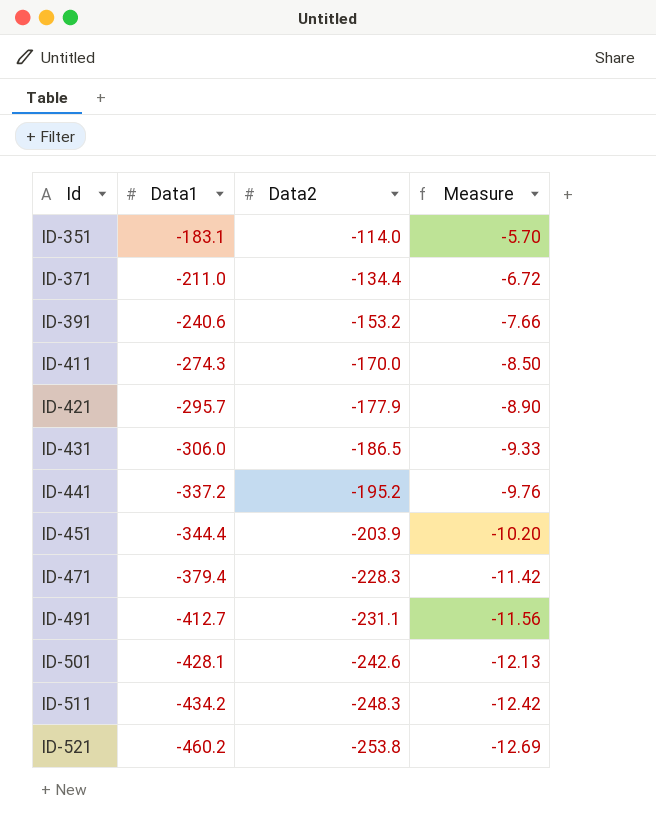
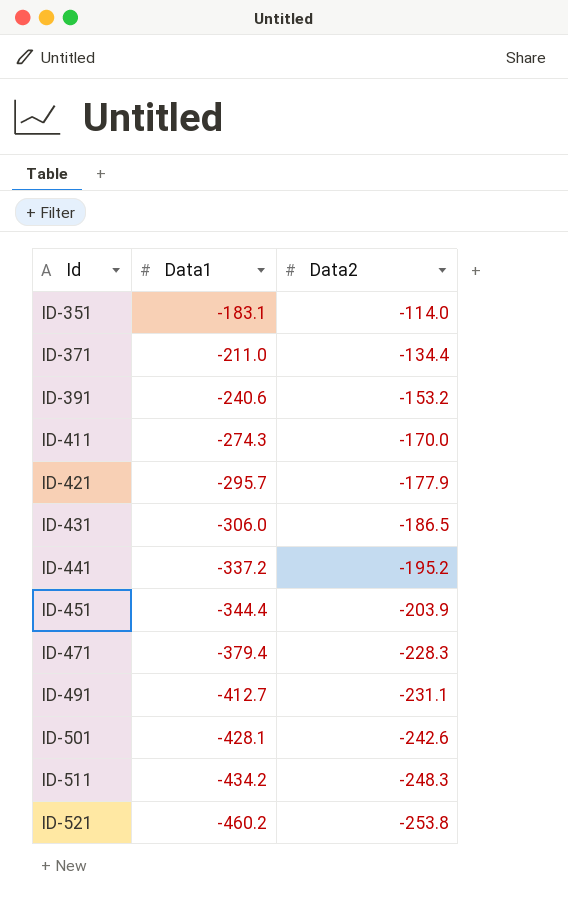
column Measure | formula: [Data2] * 0.05 -> none

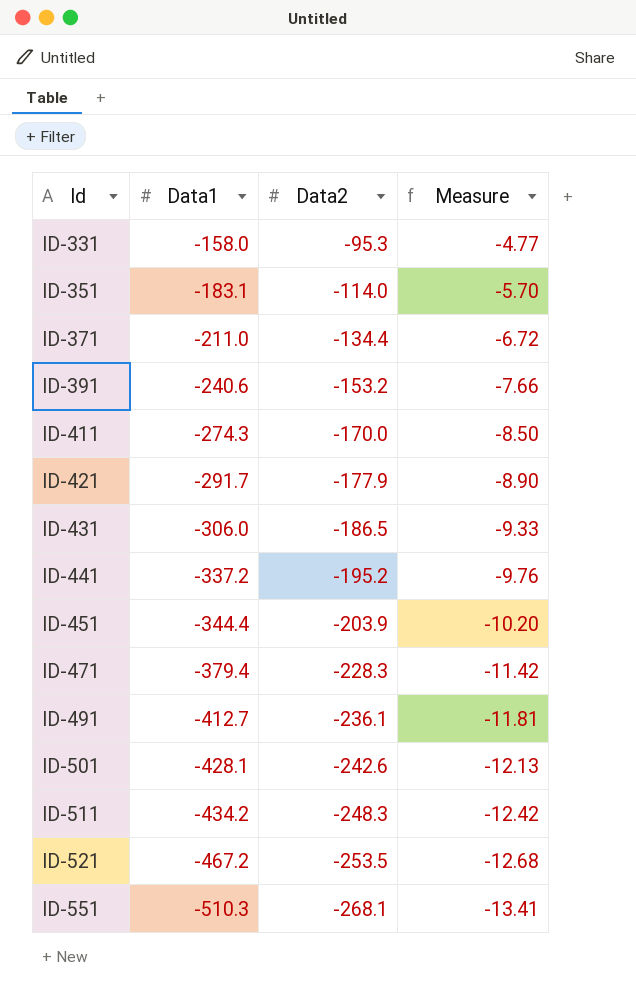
column Measure | formula: none -> [Data2] * 0.05
row ID-331: none -> -158.0 | -95.3 | -4.77
ID-421 | Data1: -295.7 -> -291.7
ID-491 | Data2: -231.1 -> -236.1
ID-521 | Data1: -460.2 -> -467.2
ID-521 | Data2: -253.8 -> -253.5
row ID-551: none -> -510.3 | -268.1 | -13.41

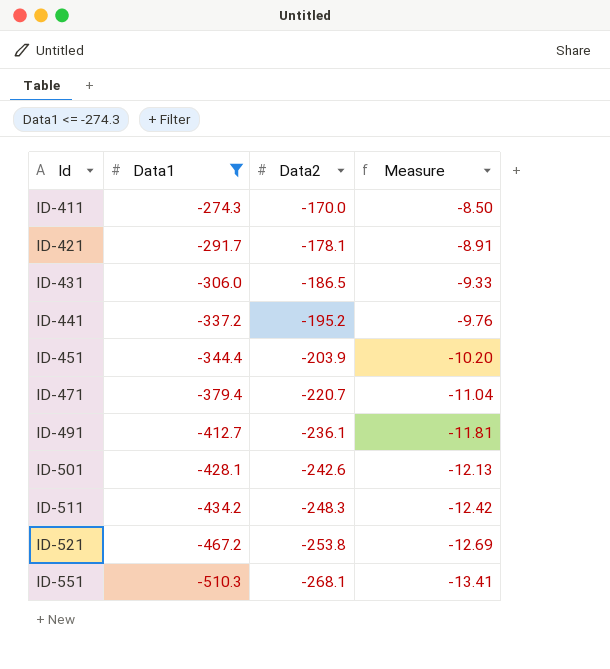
filter: none -> Data1 <= -274.3
ID-421 | Data2: -177.9 -> -178.1
ID-421 | Measure: -8.90 -> -8.91
ID-471 | Data2: -228.3 -> -220.7
ID-471 | Measure: -11.42 -> -11.04
ID-521 | Data2: -253.5 -> -253.8
ID-521 | Measure: -12.68 -> -12.69

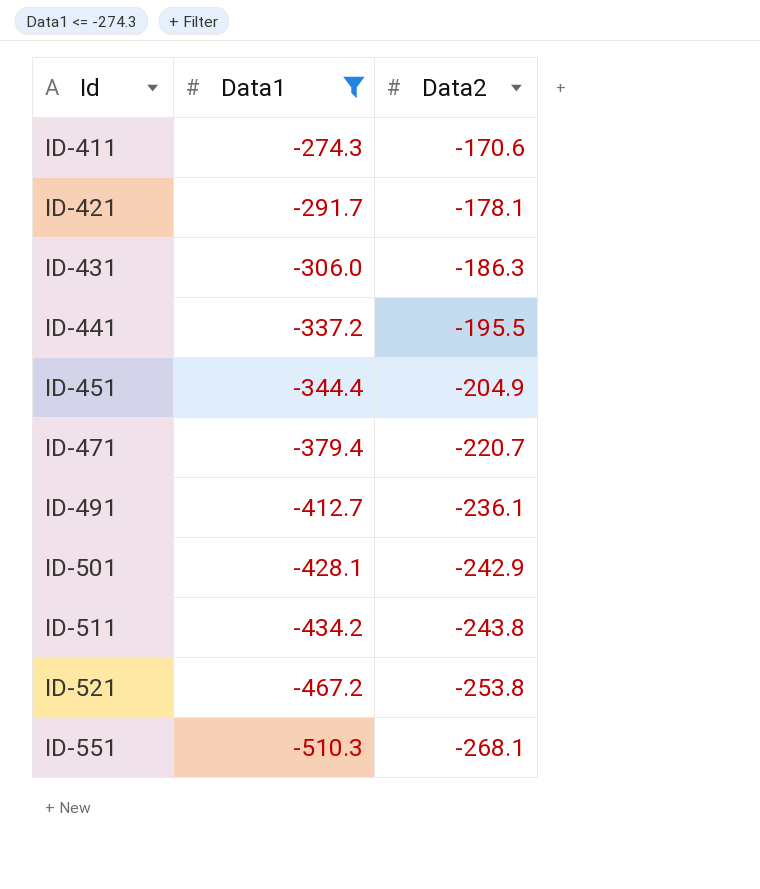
column Measure | formula: [Data2] * 0.05 -> none
ID-411 | Data2: -170.0 -> -170.6
ID-431 | Data2: -186.5 -> -186.3
ID-441 | Data2: -195.2 -> -195.5
ID-451 | Data2: -203.9 -> -204.9
ID-501 | Data2: -242.6 -> -242.9
ID-511 | Data2: -248.3 -> -243.8

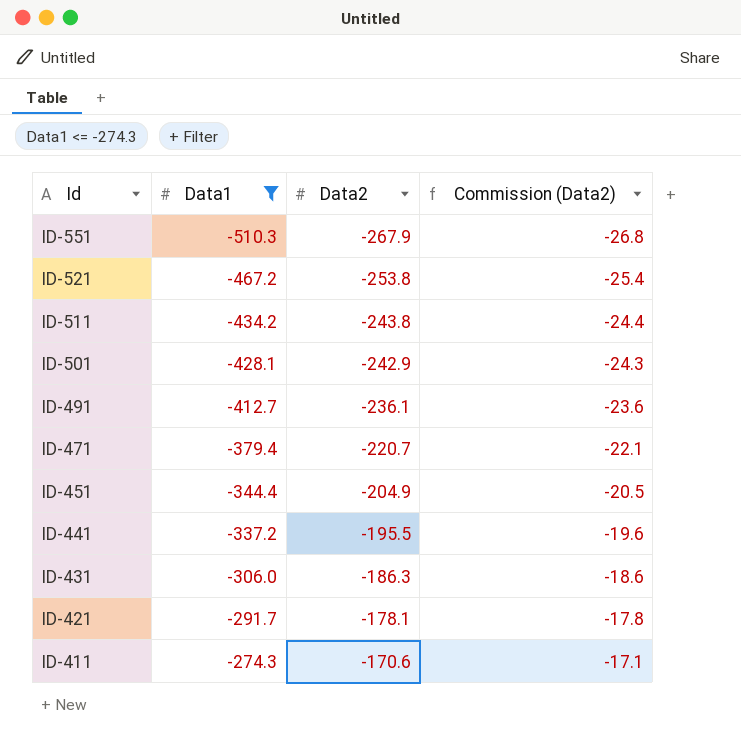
row order: Id ascending -> Id descending
column Commission (Data2) | formula: none -> [Data2] * 0.1
ID-551 | Data2: -268.1 -> -267.9

